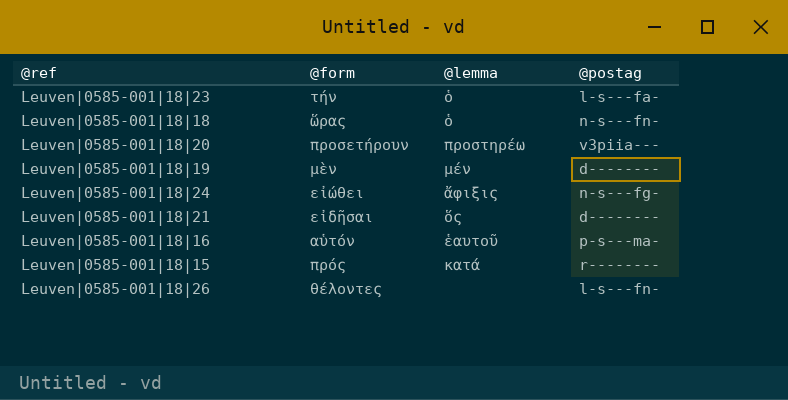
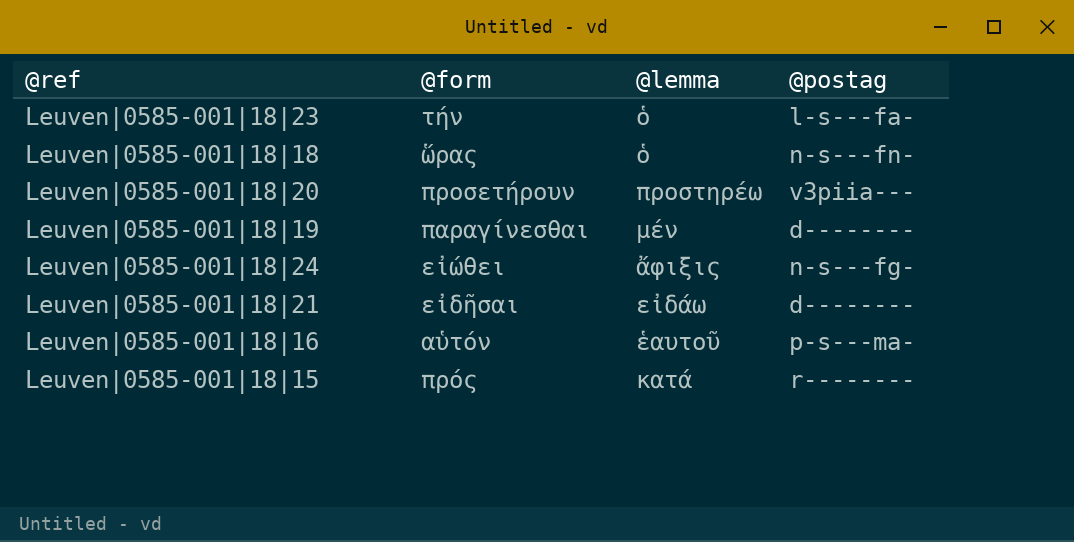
row Leuven|0585-001|18|26: θέλοντες | none | l-s---fn- -> none
Leuven|0585-001|18|19 | @form: μὲν -> παραγίνεσθαι
Leuven|0585-001|18|21 | @lemma: ὅς -> εἰδάω

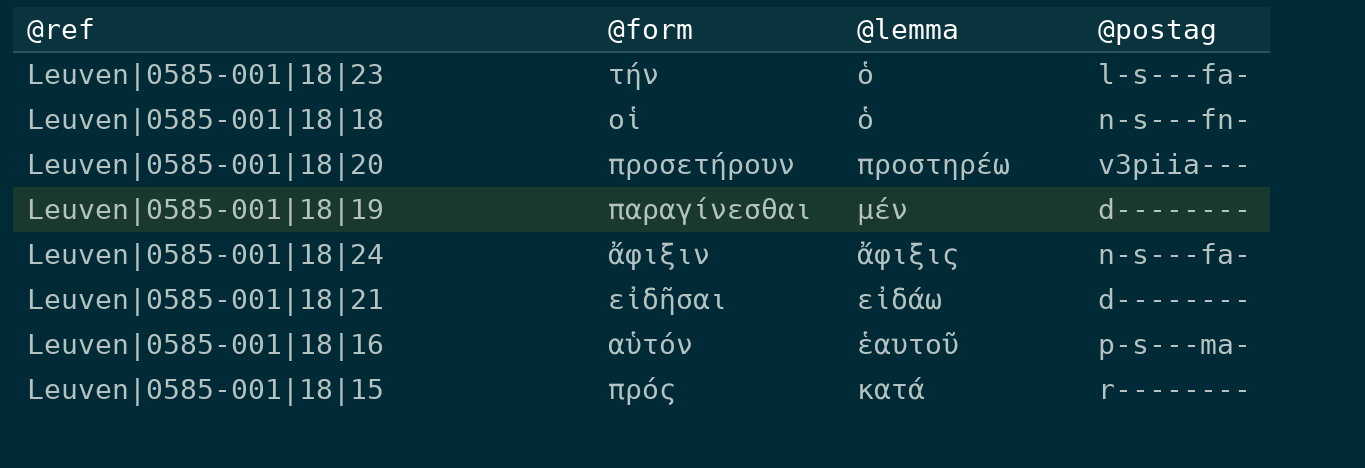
Leuven|0585-001|18|18 | @form: ὥρας -> οἱ
Leuven|0585-001|18|24 | @form: εἰώθει -> ἄφιξιν
Leuven|0585-001|18|24 | @postag: n-s---fg- -> n-s---fa-

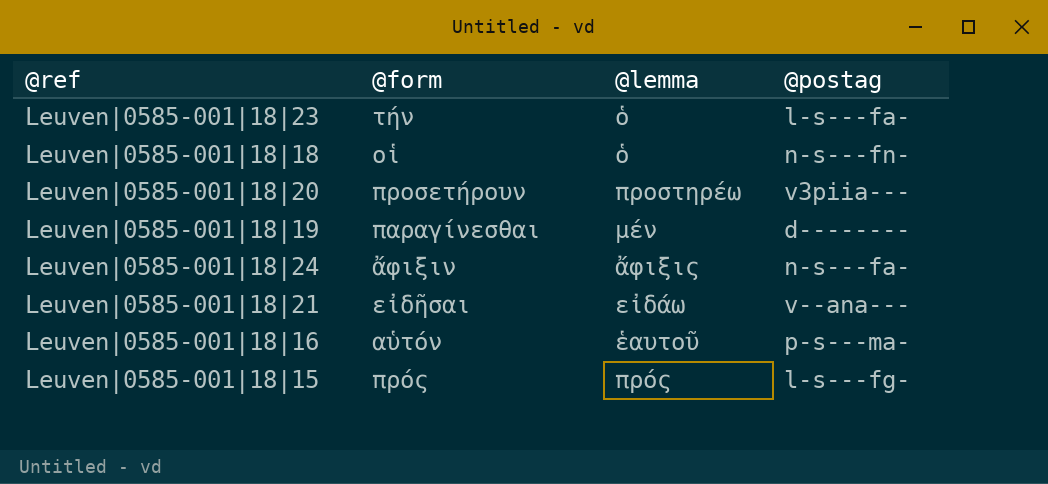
Leuven|0585-001|18|21 | @postag: d-------- -> v--ana---
Leuven|0585-001|18|15 | @lemma: κατά -> πρός
Leuven|0585-001|18|15 | @postag: r-------- -> l-s---fg-

